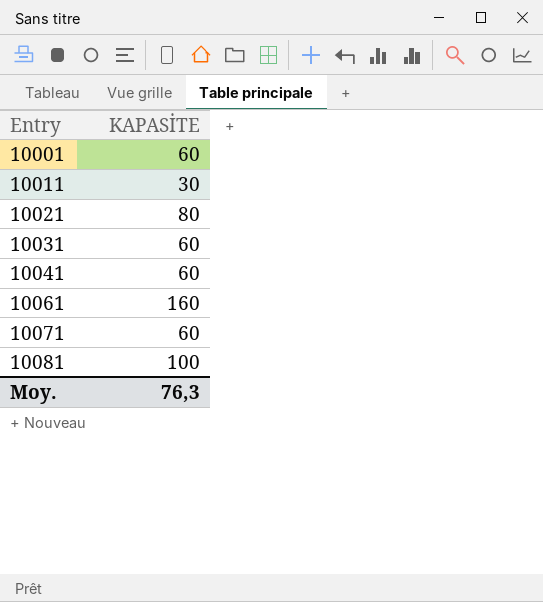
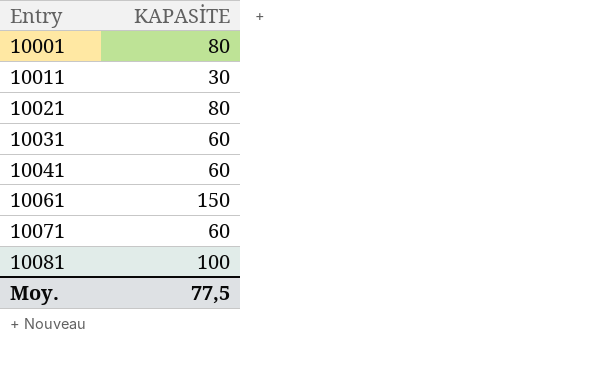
10001 | KAPASİTE: 60 -> 80
10061 | KAPASİTE: 160 -> 150
Moy. | KAPASİTE: 76,3 -> 77,5

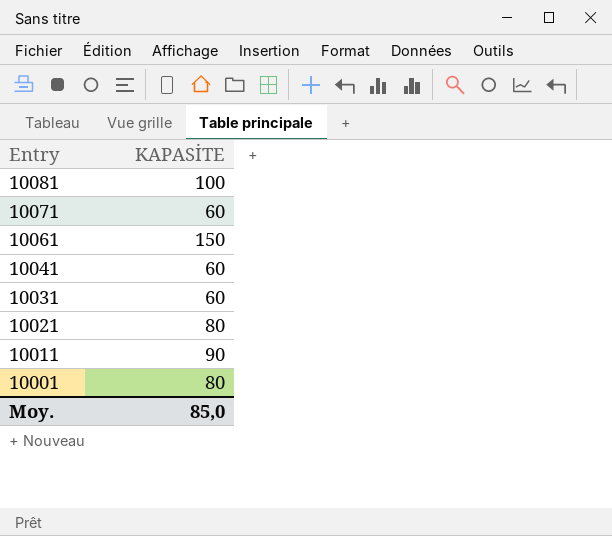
row order: Entry ascending -> Entry descending
10011 | KAPASİTE: 30 -> 90
Moy. | KAPASİTE: 77,5 -> 85,0

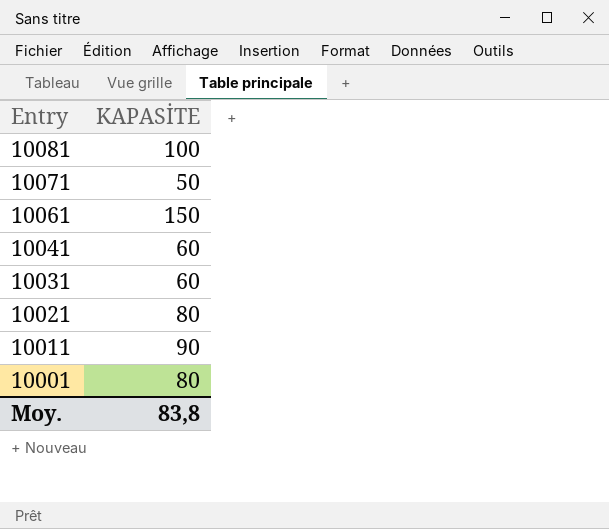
10071 | KAPASİTE: 60 -> 50
Moy. | KAPASİTE: 85,0 -> 83,8

